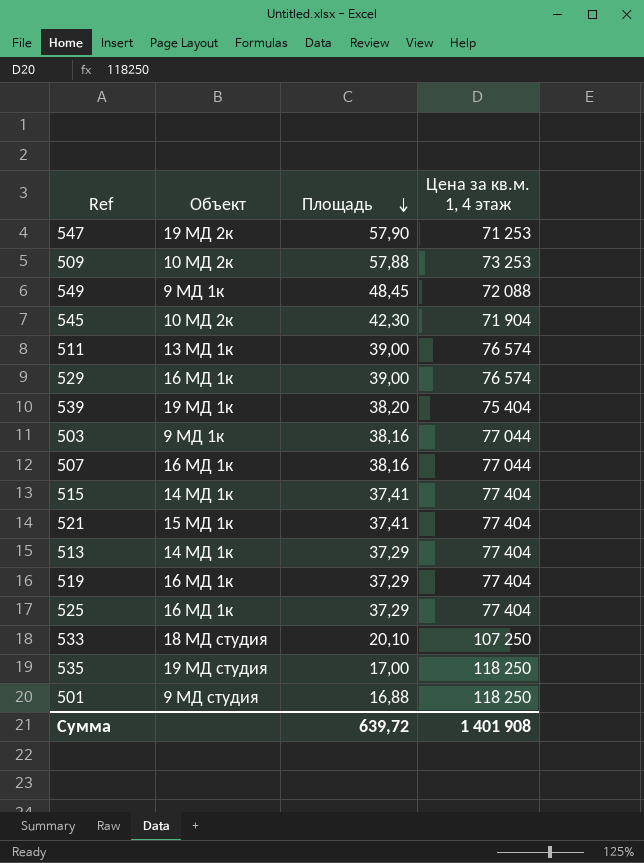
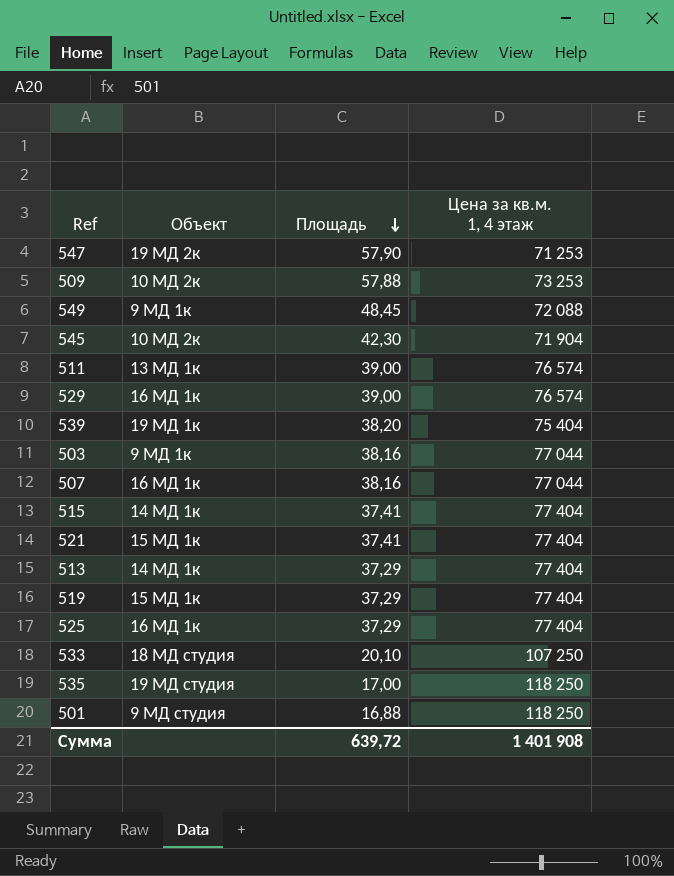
519 | Объект: 16 МД 1к -> 15 МД 1к

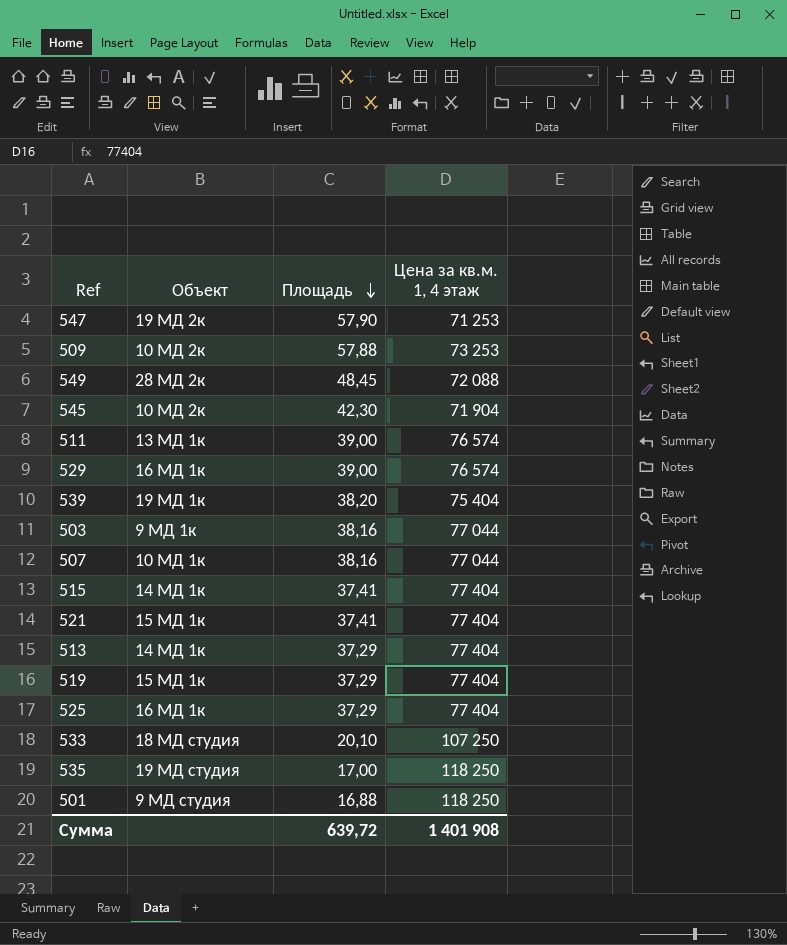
549 | Объект: 9 МД 1к -> 28 МД 2к
507 | Объект: 16 МД 1к -> 10 МД 1к

